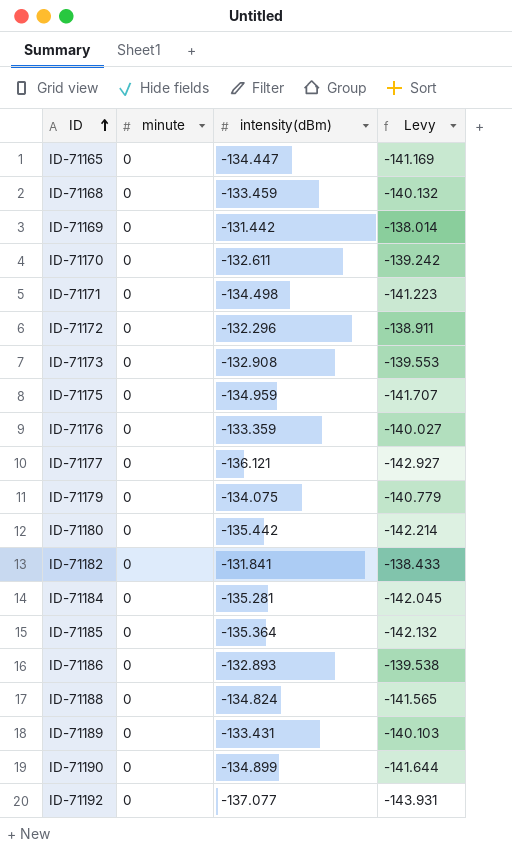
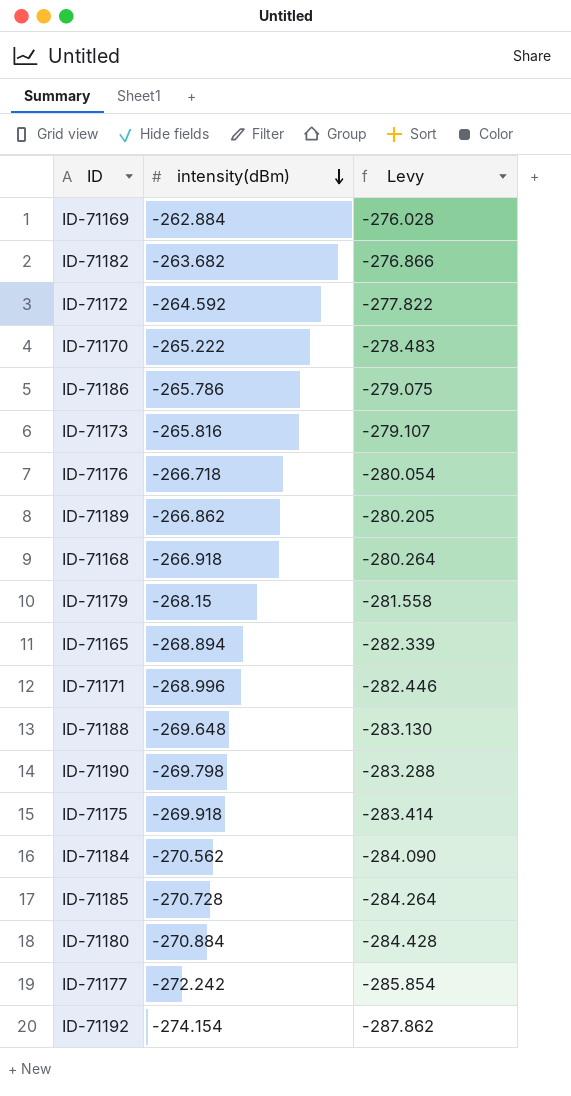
row order: ID ascending -> intensity(dBm) descending
column minute | position: 2 -> none
ID-71169 | intensity(dBm): -131.442 -> -262.884
ID-71169 | Levy: -138.014 -> -276.028
ID-71182 | intensity(dBm): -131.841 -> -263.682
ID-71182 | Levy: -138.433 -> -276.866
ID-71172 | intensity(dBm): -132.296 -> -264.592
ID-71172 | Levy: -138.911 -> -277.822
ID-71170 | intensity(dBm): -132.611 -> -265.222
ID-71170 | Levy: -139.242 -> -278.483
ID-71186 | intensity(dBm): -132.893 -> -265.786
ID-71186 | Levy: -139.538 -> -279.075
ID-71173 | intensity(dBm): -132.908 -> -265.816
ID-71173 | Levy: -139.553 -> -279.107
ID-71176 | intensity(dBm): -133.359 -> -266.718
ID-71176 | Levy: -140.027 -> -280.054
ID-71189 | intensity(dBm): -133.431 -> -266.862
ID-71189 | Levy: -140.103 -> -280.205
ID-71168 | intensity(dBm): -133.459 -> -266.918
ID-71168 | Levy: -140.132 -> -280.264
ID-71179 | intensity(dBm): -134.075 -> -268.15
ID-71179 | Levy: -140.779 -> -281.558
ID-71165 | intensity(dBm): -134.447 -> -268.894
ID-71165 | Levy: -141.169 -> -282.339
ID-71171 | intensity(dBm): -134.498 -> -268.996
ID-71171 | Levy: -141.223 -> -282.446
ID-71188 | intensity(dBm): -134.824 -> -269.648
ID-71188 | Levy: -141.565 -> -283.130
ID-71190 | intensity(dBm): -134.899 -> -269.798
ID-71190 | Levy: -141.644 -> -283.288
ID-71175 | intensity(dBm): -134.959 -> -269.918
ID-71175 | Levy: -141.707 -> -283.414
ID-71184 | intensity(dBm): -135.281 -> -270.562
ID-71184 | Levy: -142.045 -> -284.090
ID-71185 | intensity(dBm): -135.364 -> -270.728
ID-71185 | Levy: -142.132 -> -284.264
ID-71180 | intensity(dBm): -135.442 -> -270.884
ID-71180 | Levy: -142.214 -> -284.428
ID-71177 | intensity(dBm): -136.121 -> -272.242
ID-71177 | Levy: -142.927 -> -285.854
ID-71192 | intensity(dBm): -137.077 -> -274.154
ID-71192 | Levy: -143.931 -> -287.862

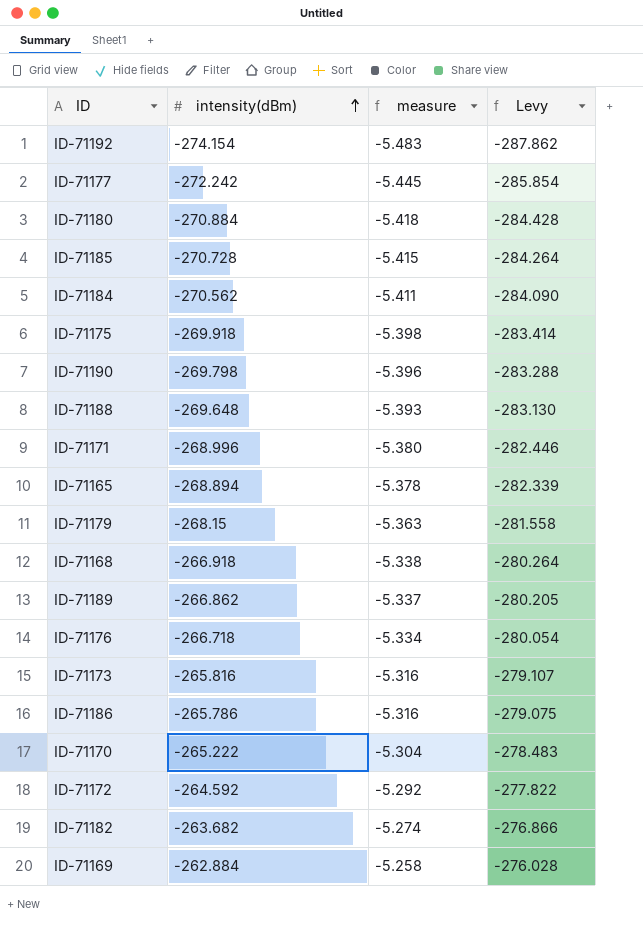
row order: intensity(dBm) descending -> intensity(dBm) ascending
column measure | formula: none -> [intensity(dBm)] * 0.02

